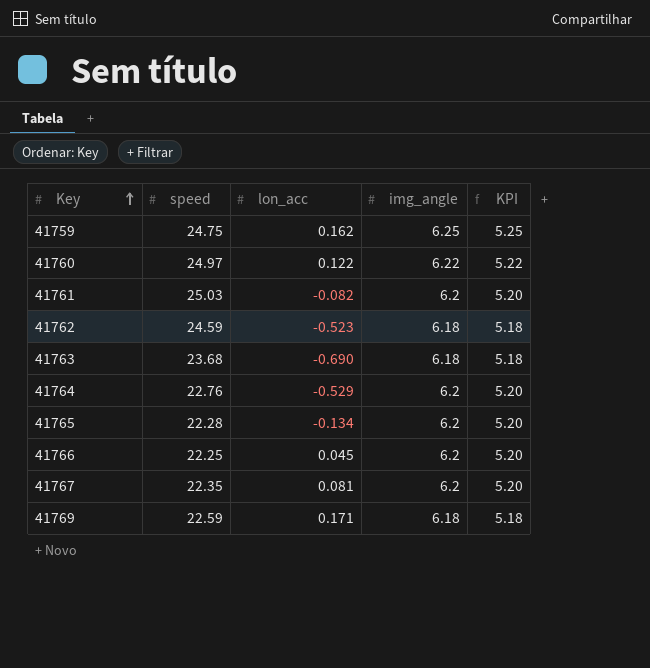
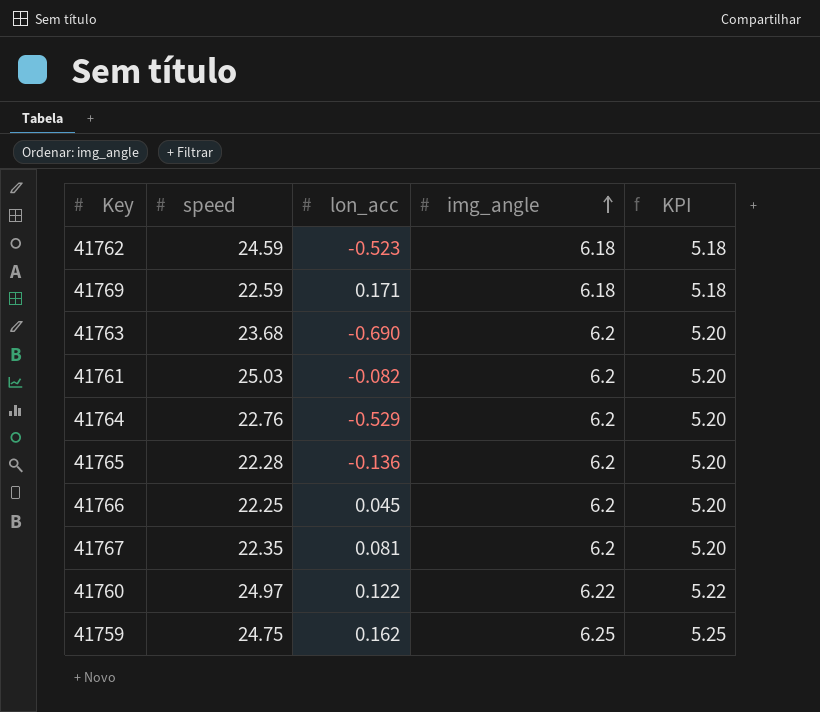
row order: Key ascending -> img_angle ascending
41763 | img_angle: 6.18 -> 6.2
41763 | KPI: 5.18 -> 5.20
41765 | lon_acc: -0.134 -> -0.136

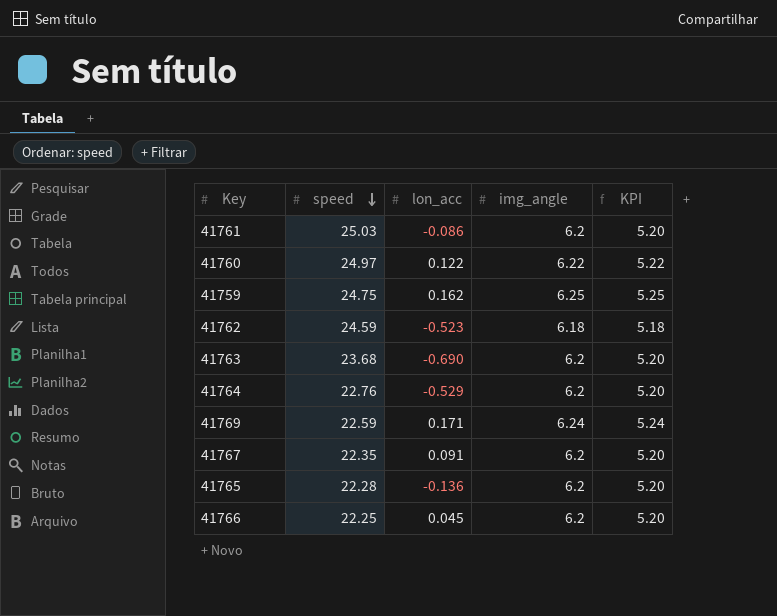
row order: img_angle ascending -> speed descending
41761 | lon_acc: -0.082 -> -0.086
41769 | img_angle: 6.18 -> 6.24
41769 | KPI: 5.18 -> 5.24
41767 | lon_acc: 0.081 -> 0.091

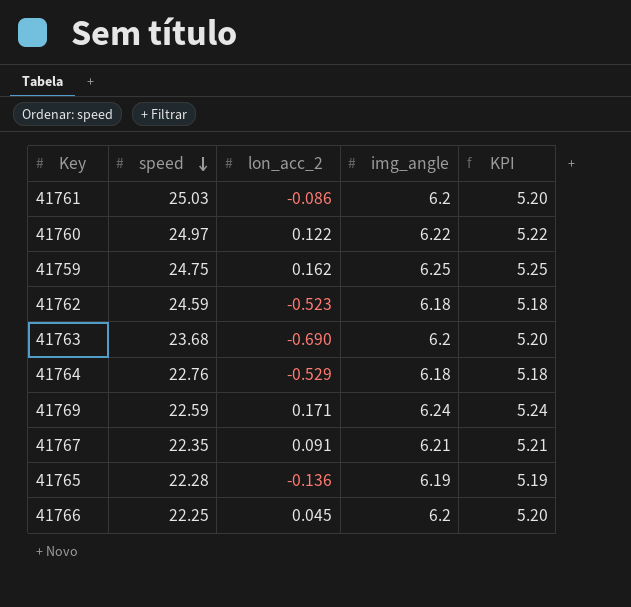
column name: lon_acc -> lon_acc_2
41764 | img_angle: 6.2 -> 6.18
41764 | KPI: 5.20 -> 5.18
41767 | img_angle: 6.2 -> 6.21
41767 | KPI: 5.20 -> 5.21
41765 | img_angle: 6.2 -> 6.19
41765 | KPI: 5.20 -> 5.19

